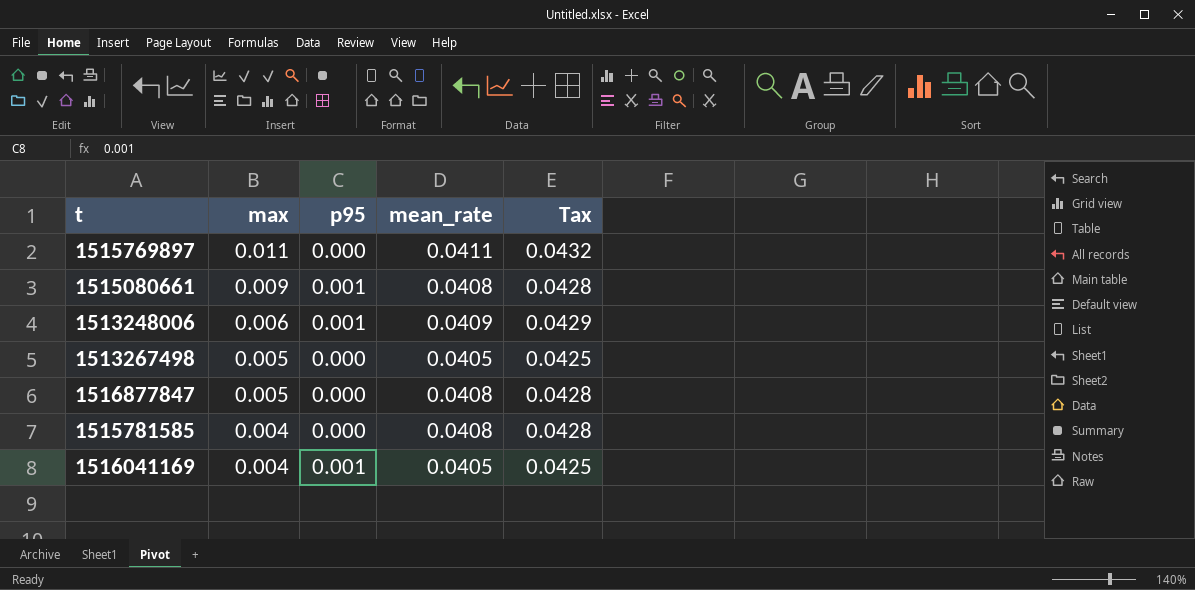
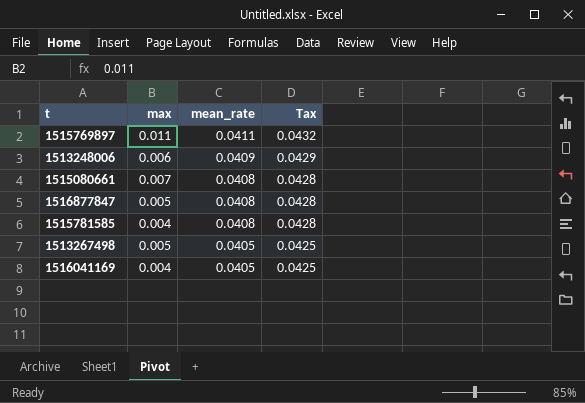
row order: max descending -> mean_rate descending
column p95 | position: 3 -> none
1515080661 | max: 0.009 -> 0.007

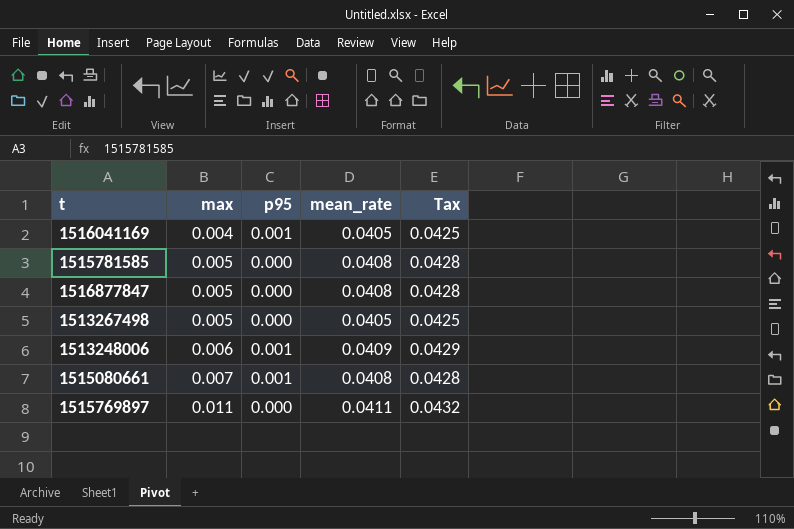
row order: mean_rate descending -> max ascending
column p95 | position: none -> 3
1515781585 | max: 0.004 -> 0.005

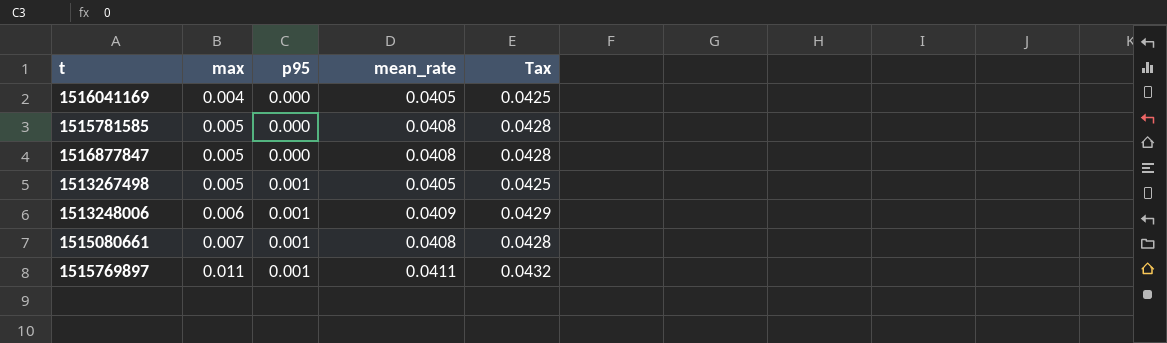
1516041169 | p95: 0.001 -> 0.000
1513267498 | p95: 0.000 -> 0.001
1515769897 | p95: 0.000 -> 0.001

